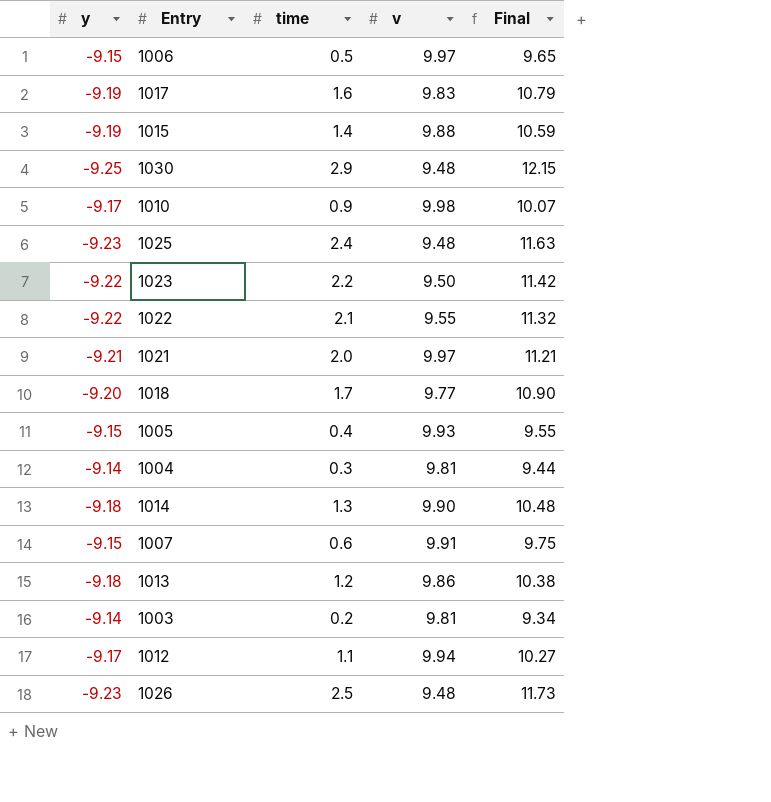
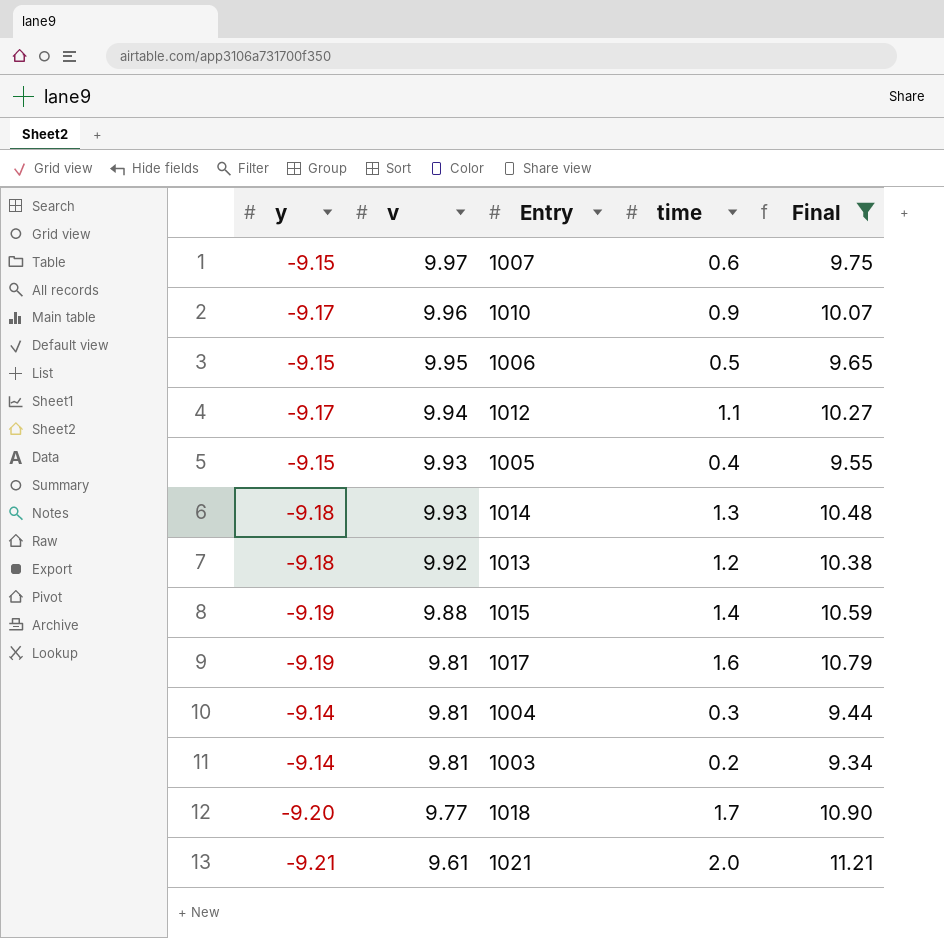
filter: none -> Final <= 11.21
row order: none -> v descending
column v | position: 4 -> 2
1007 | v: 9.91 -> 9.97
1010 | v: 9.98 -> 9.96
1006 | v: 9.97 -> 9.95
1014 | v: 9.90 -> 9.93
1013 | v: 9.86 -> 9.92
1017 | v: 9.83 -> 9.81
1021 | v: 9.97 -> 9.61

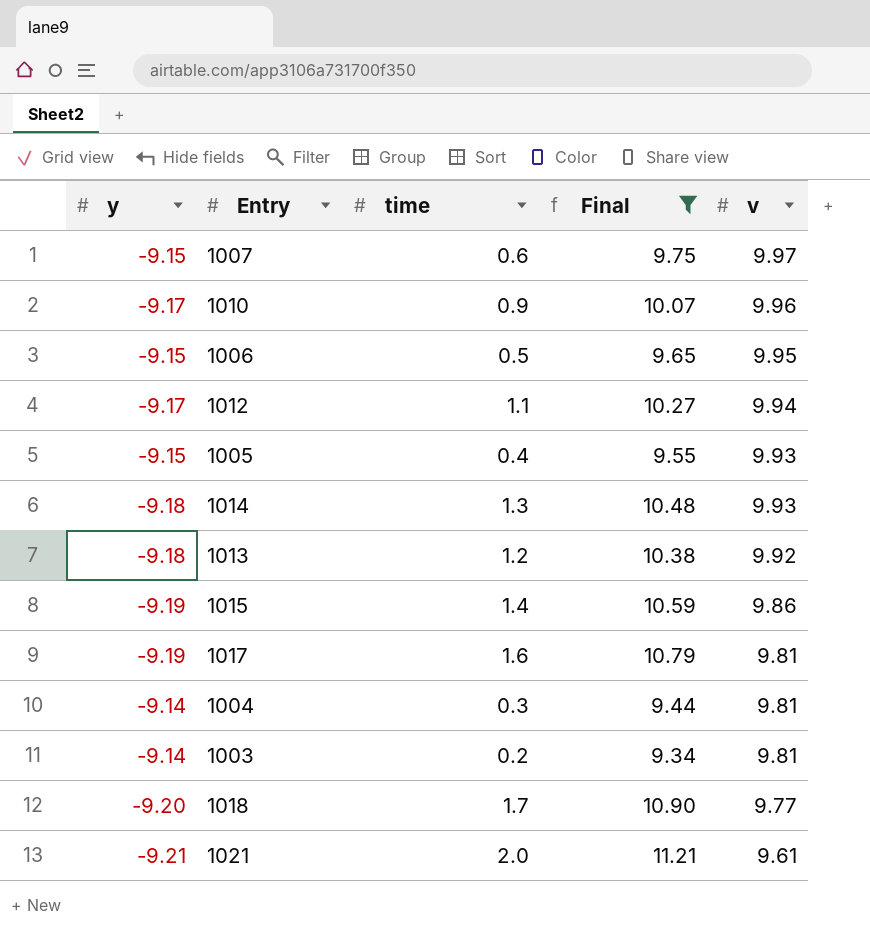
column v | position: 2 -> 5
1015 | v: 9.88 -> 9.86

